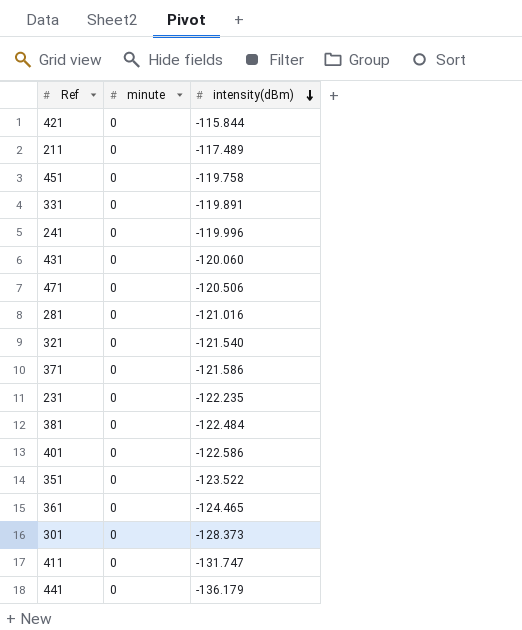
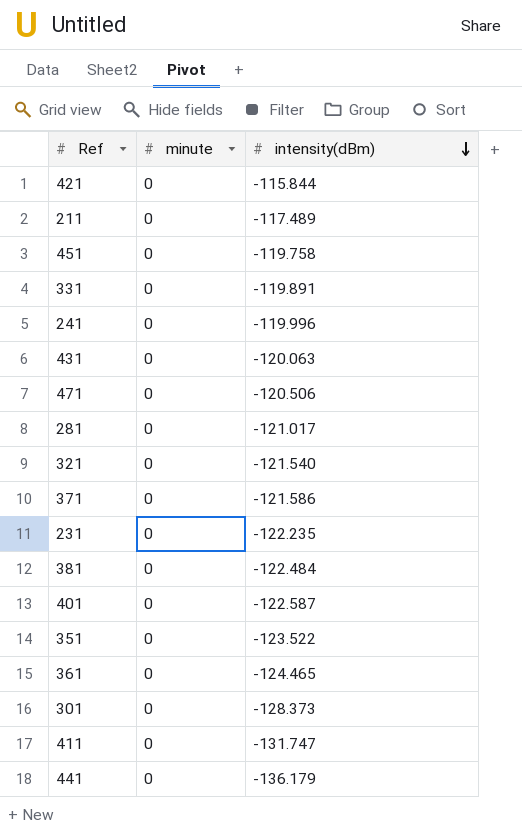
431 | intensity(dBm): -120.060 -> -120.063
281 | intensity(dBm): -121.016 -> -121.017
401 | intensity(dBm): -122.586 -> -122.587

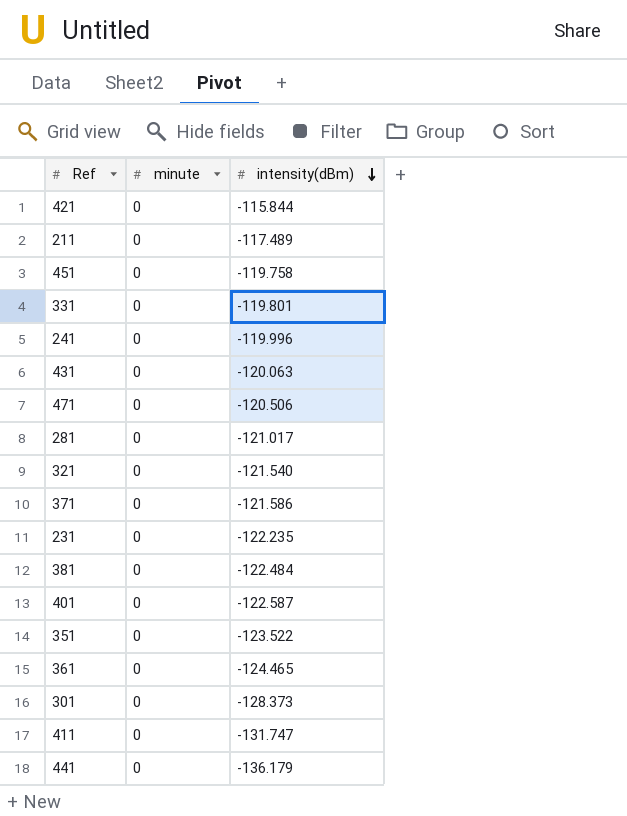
331 | intensity(dBm): -119.891 -> -119.801

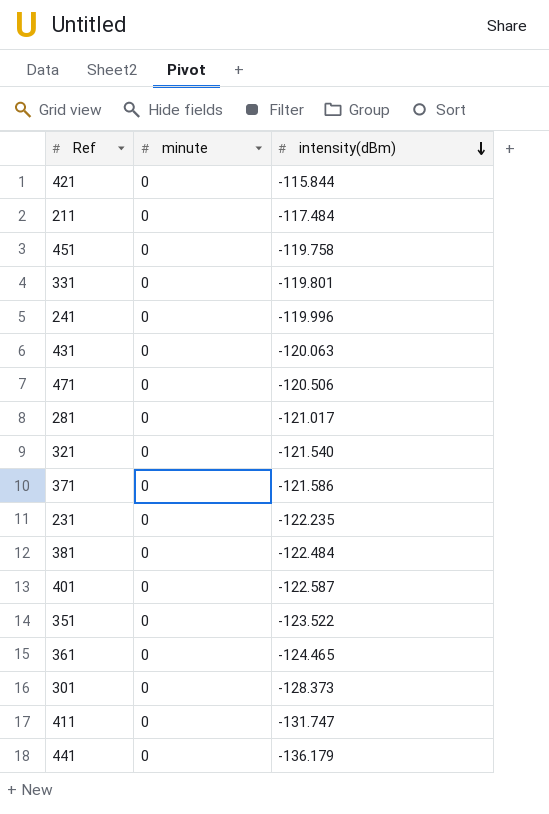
211 | intensity(dBm): -117.489 -> -117.484

